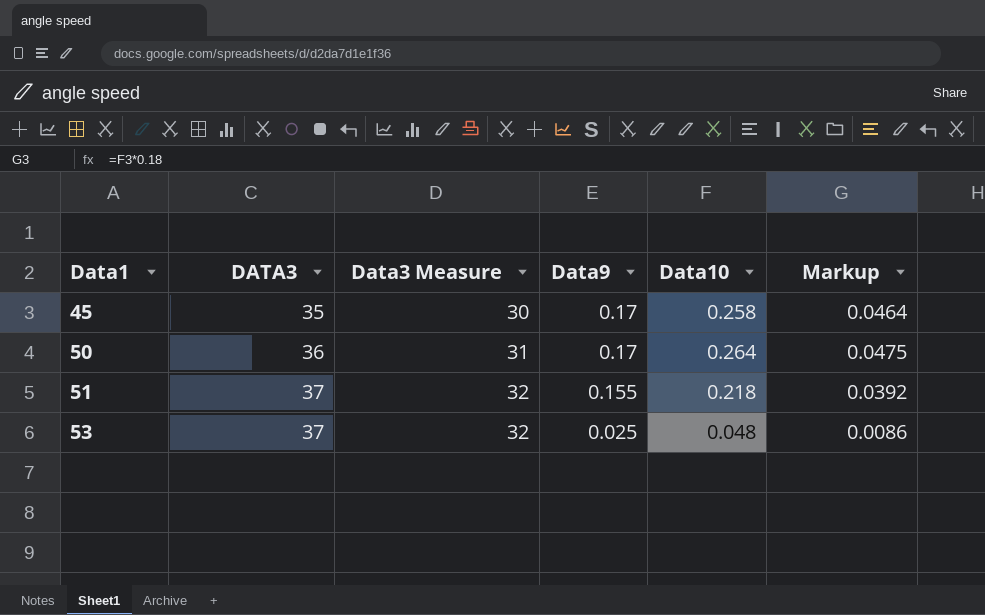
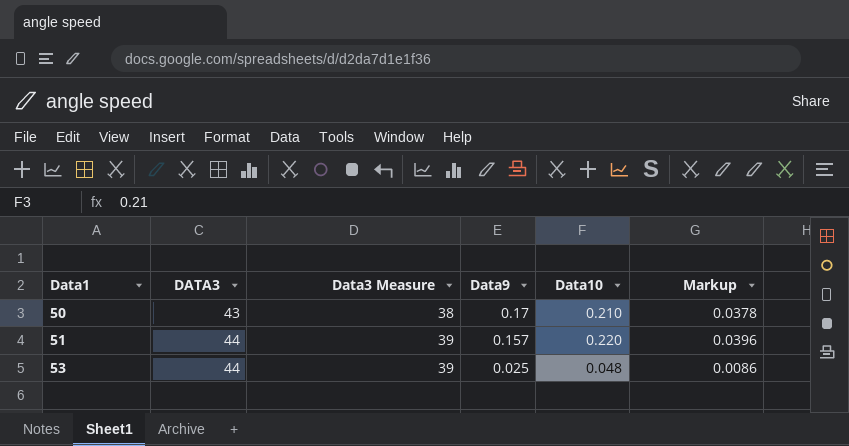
row 45: 35 | 30 | 0.17 | 0.258 | 0.0464 -> none
50 | DATA3: 36 -> 43
50 | Data3 Measure: 31 -> 38
50 | Data10: 0.264 -> 0.210
50 | Markup: 0.0475 -> 0.0378
51 | DATA3: 37 -> 44
51 | Data3 Measure: 32 -> 39
51 | Data9: 0.155 -> 0.157
51 | Data10: 0.218 -> 0.220
51 | Markup: 0.0392 -> 0.0396
53 | DATA3: 37 -> 44
53 | Data3 Measure: 32 -> 39

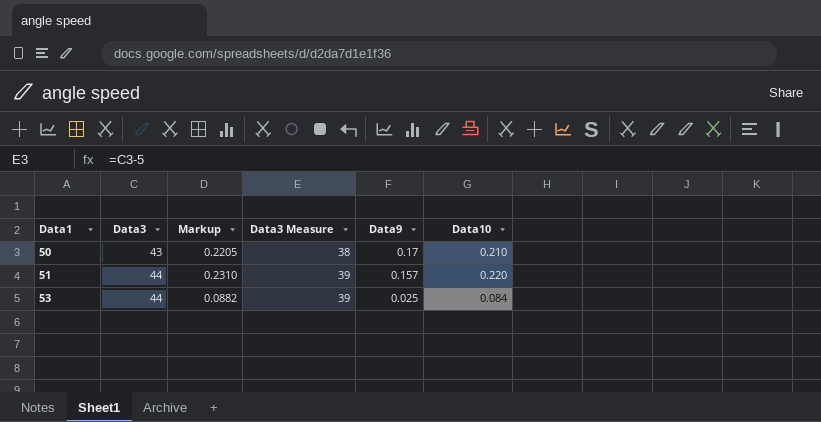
column name: DATA3 -> Data3
column Markup | formula: [Data10] * 0.18 -> [Data10] * 1.05
column Markup | position: 6 -> 3
53 | Data10: 0.048 -> 0.084

